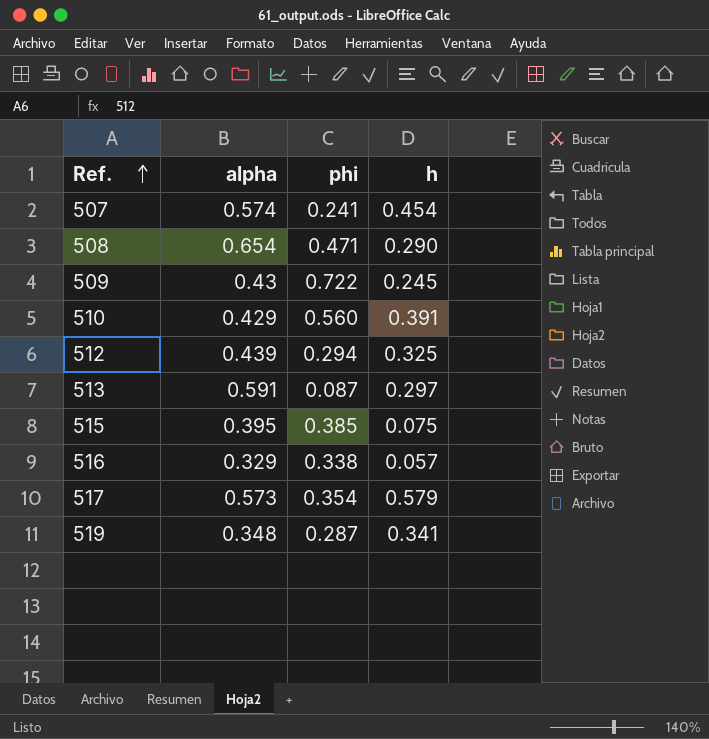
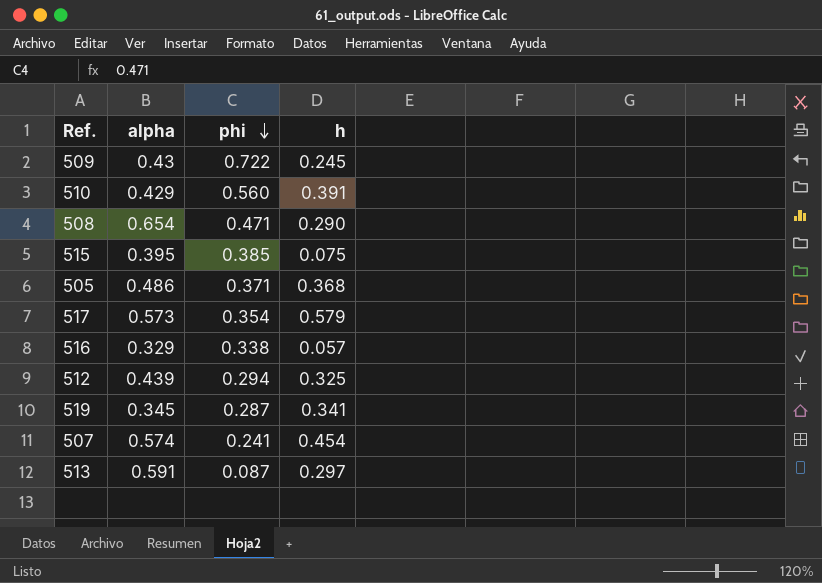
row order: Ref. ascending -> phi descending
row 505: none -> 0.486 | 0.371 | 0.368
519 | alpha: 0.348 -> 0.345

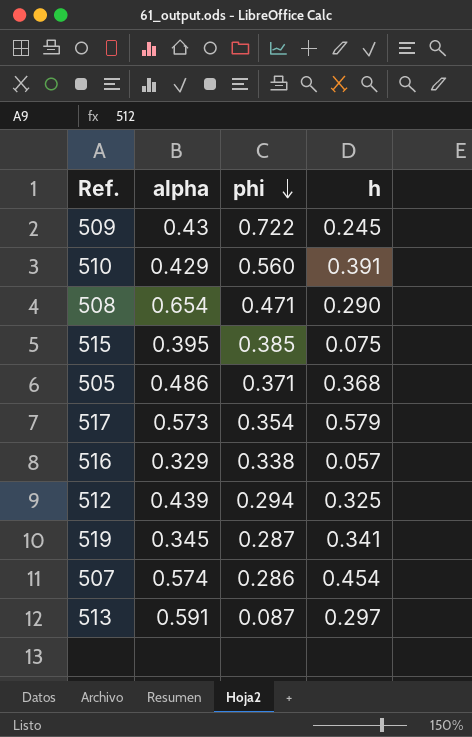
507 | phi: 0.241 -> 0.286

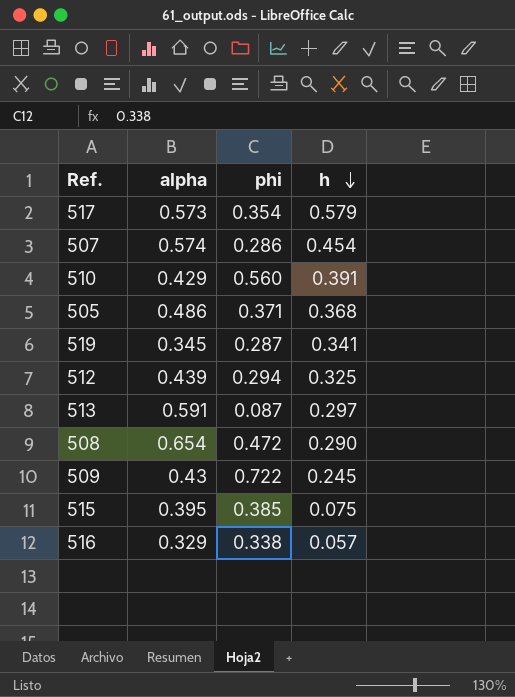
row order: phi descending -> h descending
508 | phi: 0.471 -> 0.472

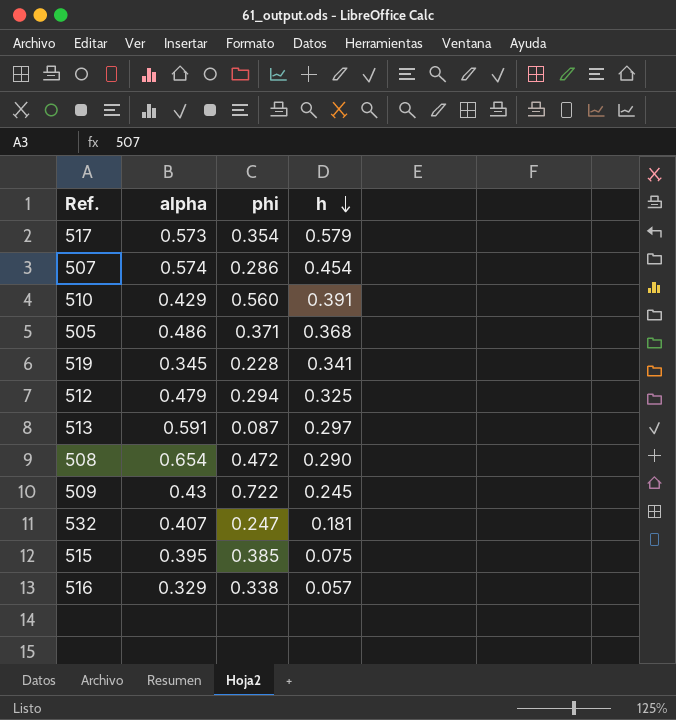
519 | phi: 0.287 -> 0.228
512 | alpha: 0.439 -> 0.479
row 532: none -> 0.407 | 0.247 | 0.181

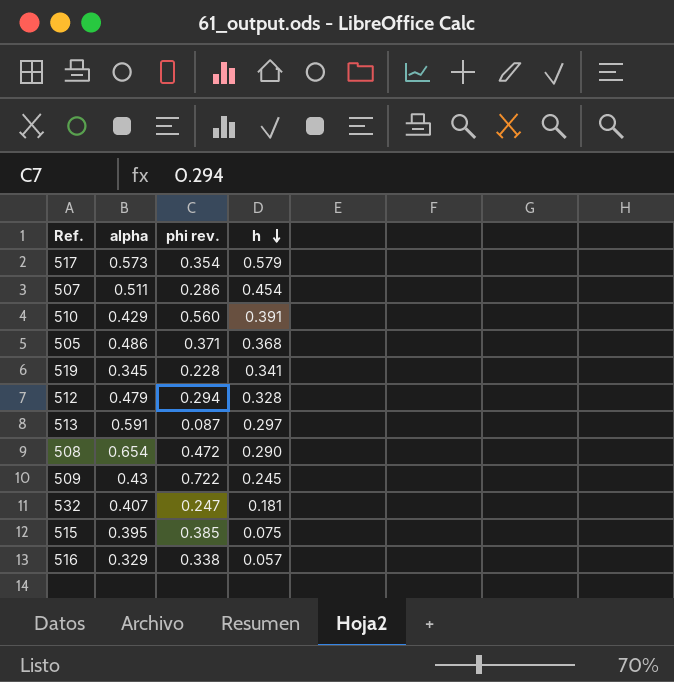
column name: phi -> phi rev.
507 | alpha: 0.574 -> 0.511
512 | h: 0.325 -> 0.328

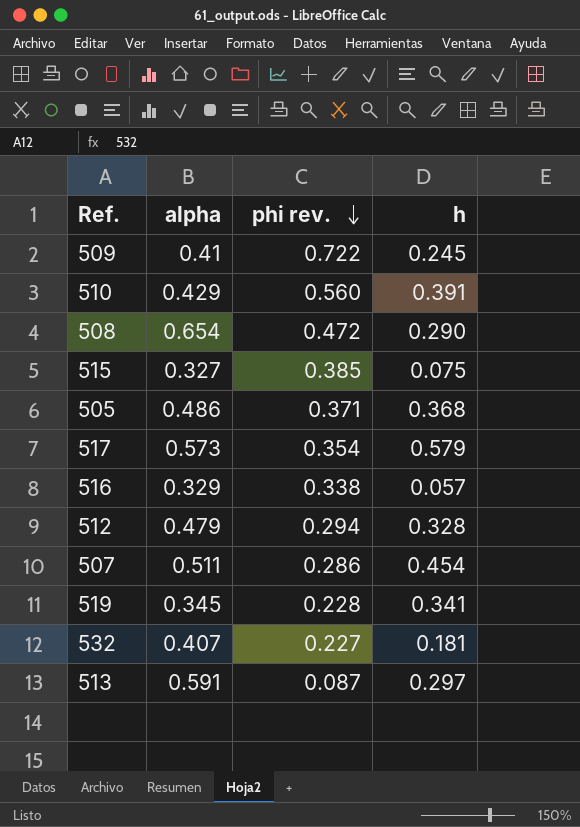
row order: h descending -> phi rev. descending
509 | alpha: 0.43 -> 0.41
515 | alpha: 0.395 -> 0.327
532 | phi rev.: 0.247 -> 0.227

